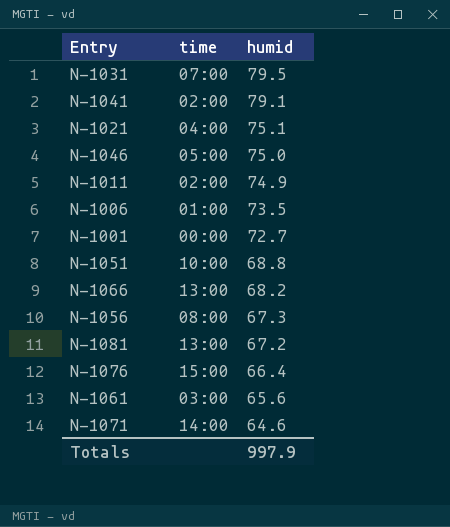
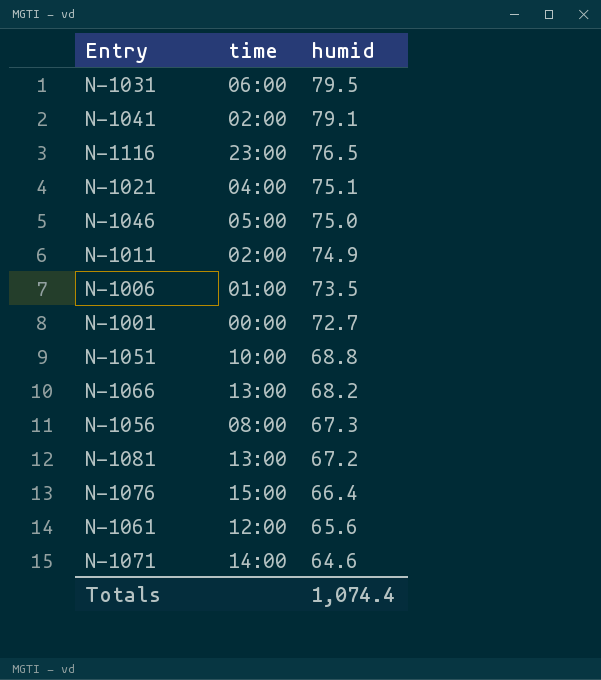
N-1031 | time: 07:00 -> 06:00
row N-1116: none -> 23:00 | 76.5
N-1061 | time: 03:00 -> 12:00
Totals | humid: 997.9 -> 1,074.4

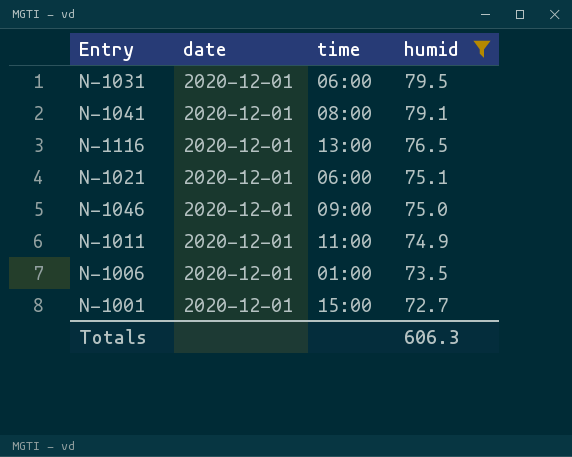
filter: none -> humid >= 72.7
column date | position: none -> 2
N-1041 | time: 02:00 -> 08:00
N-1116 | time: 23:00 -> 13:00
N-1021 | time: 04:00 -> 06:00
N-1046 | time: 05:00 -> 09:00
N-1011 | time: 02:00 -> 11:00
N-1001 | time: 00:00 -> 15:00
Totals | humid: 1,074.4 -> 606.3

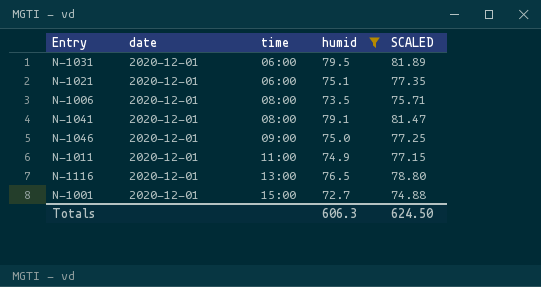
row order: humid descending -> time ascending
column SCALED | formula: none -> [humid] * 1.03
N-1006 | time: 01:00 -> 08:00

